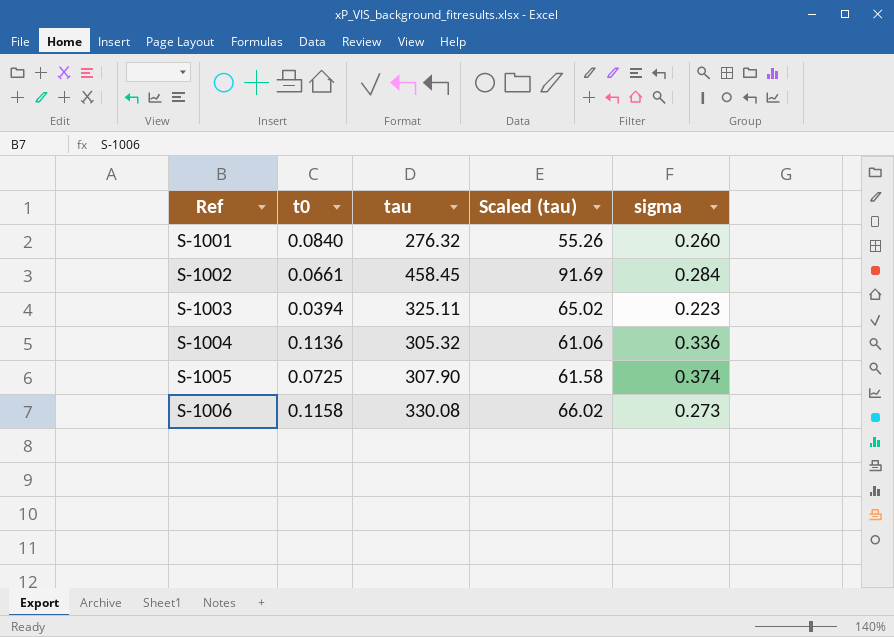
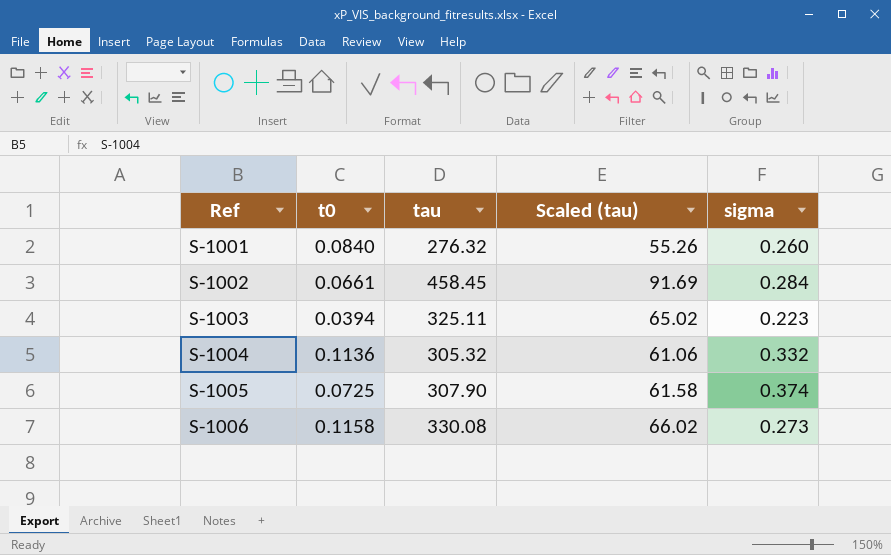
S-1004 | sigma: 0.336 -> 0.332

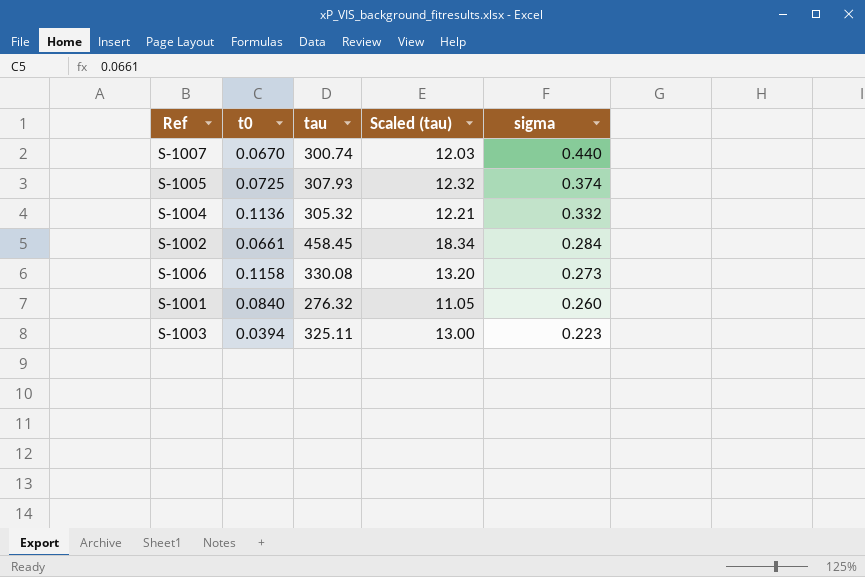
row order: Ref ascending -> sigma descending
column Scaled (tau) | formula: [tau] * 0.2 -> [tau] * 0.04
row S-1007: none -> 0.0670 | 300.74 | 12.03 | 0.440
S-1005 | tau: 307.90 -> 307.93

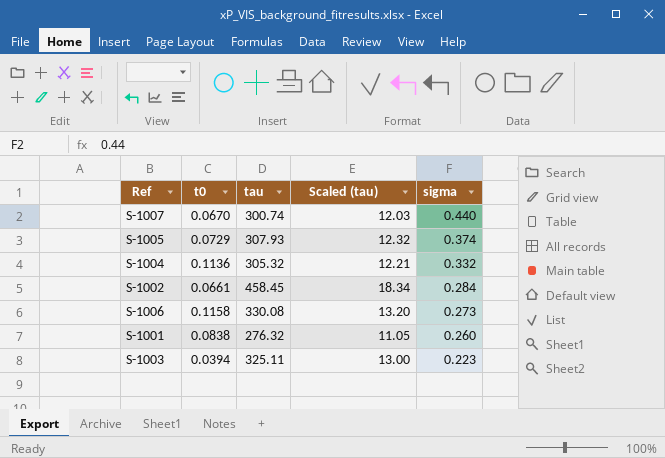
S-1005 | t0: 0.0725 -> 0.0729
S-1001 | t0: 0.0840 -> 0.0838

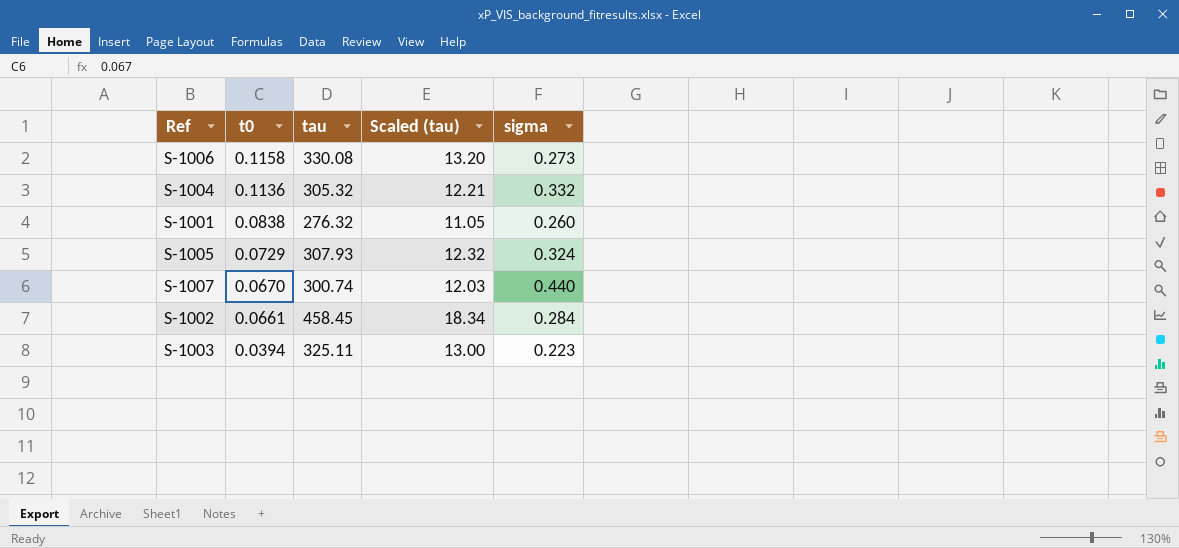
row order: sigma descending -> t0 descending
S-1005 | sigma: 0.374 -> 0.324

